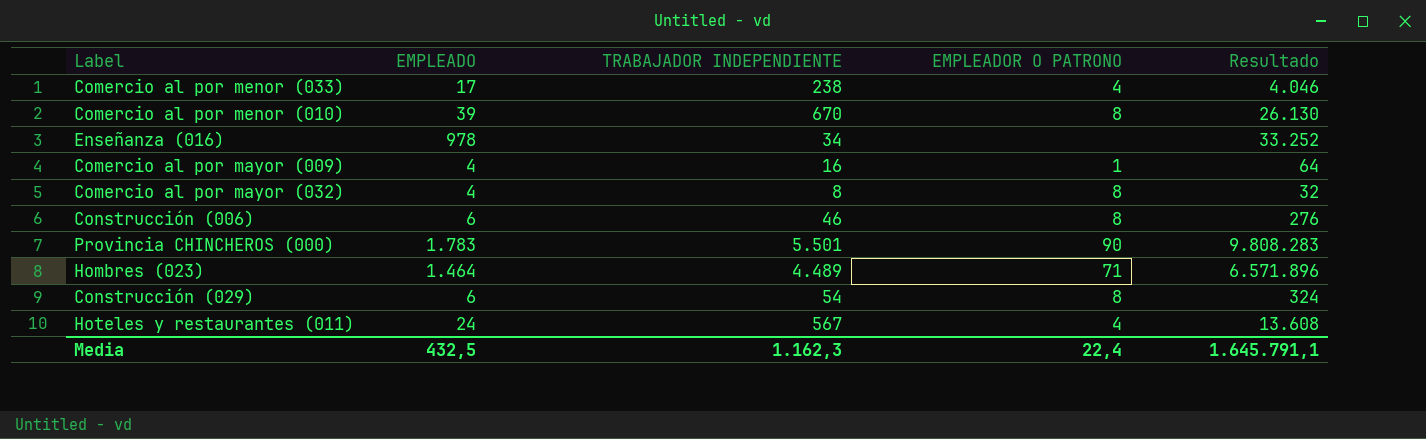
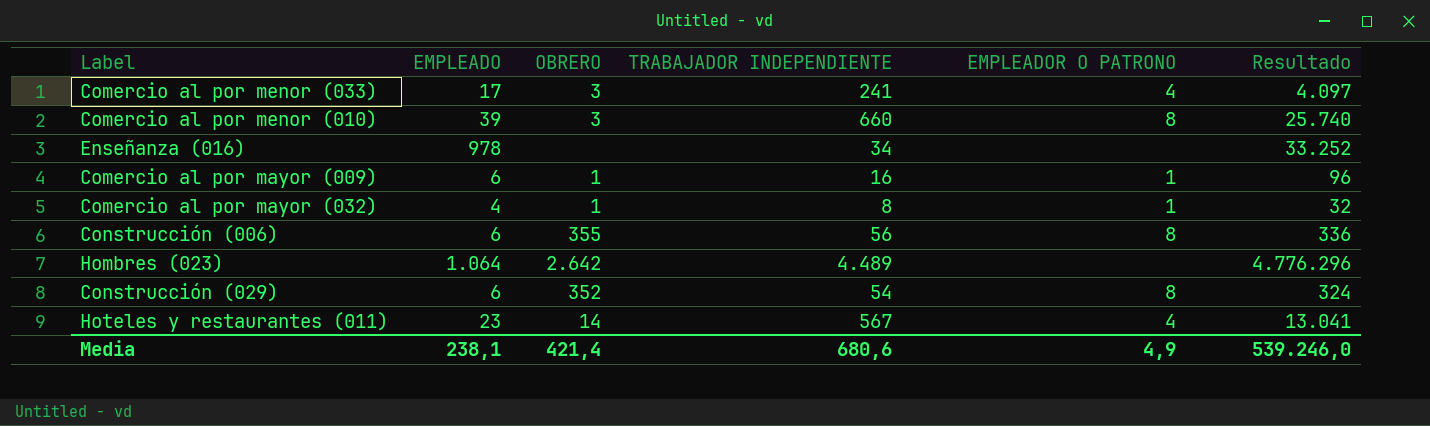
column OBRERO | position: none -> 3
row Provincia CHINCHEROS (000): 1.783 | 5.501 | 90 | 9.808.283 -> none
Comercio al por menor (033) | TRABAJADOR INDEPENDIENTE: 238 -> 241
Comercio al por menor (033) | Resultado: 4.046 -> 4.097
Comercio al por menor (010) | TRABAJADOR INDEPENDIENTE: 670 -> 660
Comercio al por menor (010) | Resultado: 26.130 -> 25.740
Comercio al por mayor (009) | EMPLEADO: 4 -> 6
Comercio al por mayor (009) | Resultado: 64 -> 96
Comercio al por mayor (032) | EMPLEADOR O PATRONO: 8 -> 1
Construcción (006) | TRABAJADOR INDEPENDIENTE: 46 -> 56
Construcción (006) | Resultado: 276 -> 336
Hombres (023) | EMPLEADO: 1.464 -> 1.064
Hombres (023) | EMPLEADOR O PATRONO: 71 -> none
Hombres (023) | Resultado: 6.571.896 -> 4.776.296
Hoteles y restaurantes (011) | EMPLEADO: 24 -> 23
Hoteles y restaurantes (011) | Resultado: 13.608 -> 13.041
Media | EMPLEADO: 432,5 -> 238,1
Media | TRABAJADOR INDEPENDIENTE: 1.162,3 -> 680,6
Media | EMPLEADOR O PATRONO: 22,4 -> 4,9
Media | Resultado: 1.645.791,1 -> 539.246,0

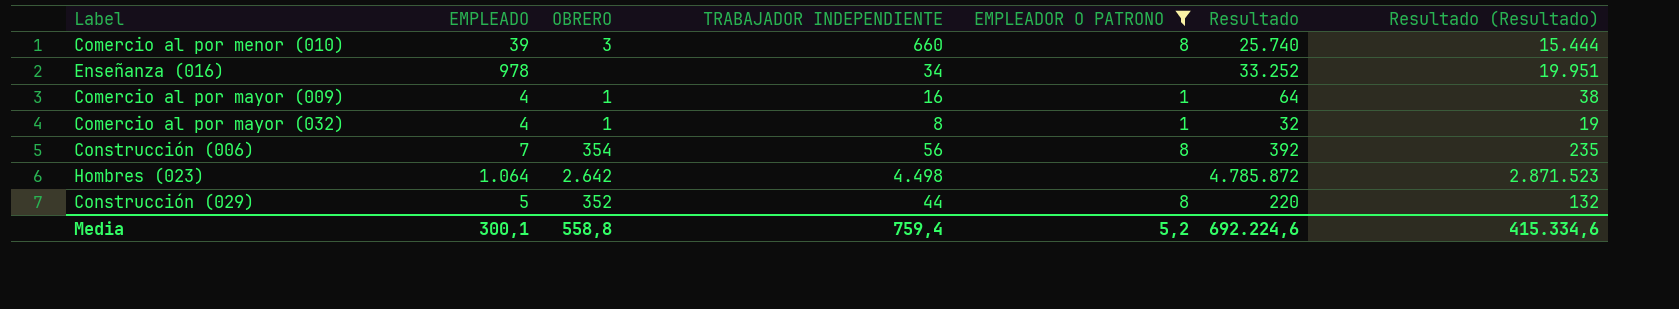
filter: none -> EMPLEADOR O PATRONO != 4
column Resultado (Resultado) | formula: none -> [Resultado] * 0,6
Comercio al por mayor (009) | EMPLEADO: 6 -> 4
Comercio al por mayor (009) | Resultado: 96 -> 64
Construcción (006) | EMPLEADO: 6 -> 7
Construcción (006) | OBRERO: 355 -> 354
Construcción (006) | Resultado: 336 -> 392
Hombres (023) | TRABAJADOR INDEPENDIENTE: 4.489 -> 4.498
Hombres (023) | Resultado: 4.776.296 -> 4.785.872
Construcción (029) | EMPLEADO: 6 -> 5
Construcción (029) | TRABAJADOR INDEPENDIENTE: 54 -> 44
Construcción (029) | Resultado: 324 -> 220
Media | EMPLEADO: 238,1 -> 300,1
Media | OBRERO: 421,4 -> 558,8
Media | TRABAJADOR INDEPENDIENTE: 680,6 -> 759,4
Media | EMPLEADOR O PATRONO: 4,9 -> 5,2
Media | Resultado: 539.246,0 -> 692.224,6

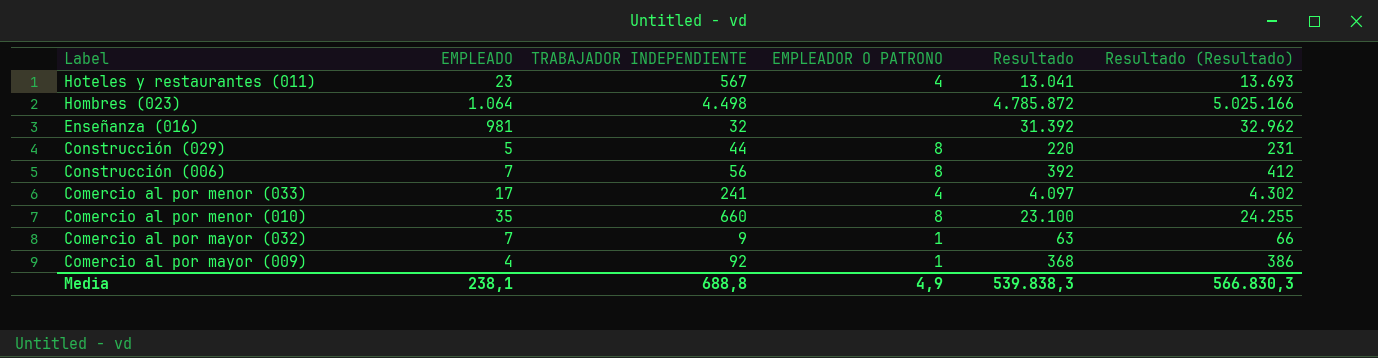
filter: EMPLEADOR O PATRONO != 4 -> none
row order: none -> Label descending
column OBRERO | position: 3 -> none
column Resultado (Resultado) | formula: [Resultado] * 0,6 -> [Resultado] * 1,05
Enseñanza (016) | EMPLEADO: 978 -> 981
Enseñanza (016) | TRABAJADOR INDEPENDIENTE: 34 -> 32
Enseñanza (016) | Resultado: 33.252 -> 31.392
Comercio al por menor (010) | EMPLEADO: 39 -> 35
Comercio al por menor (010) | Resultado: 25.740 -> 23.100
Comercio al por mayor (032) | EMPLEADO: 4 -> 7
Comercio al por mayor (032) | TRABAJADOR INDEPENDIENTE: 8 -> 9
Comercio al por mayor (032) | Resultado: 32 -> 63
Comercio al por mayor (009) | TRABAJADOR INDEPENDIENTE: 16 -> 92
Comercio al por mayor (009) | Resultado: 64 -> 368
Media | EMPLEADO: 300,1 -> 238,1
Media | TRABAJADOR INDEPENDIENTE: 759,4 -> 688,8
Media | EMPLEADOR O PATRONO: 5,2 -> 4,9
Media | Resultado: 692.224,6 -> 539.838,3
Media | Resultado (Resultado): 415.334,6 -> 566.830,3

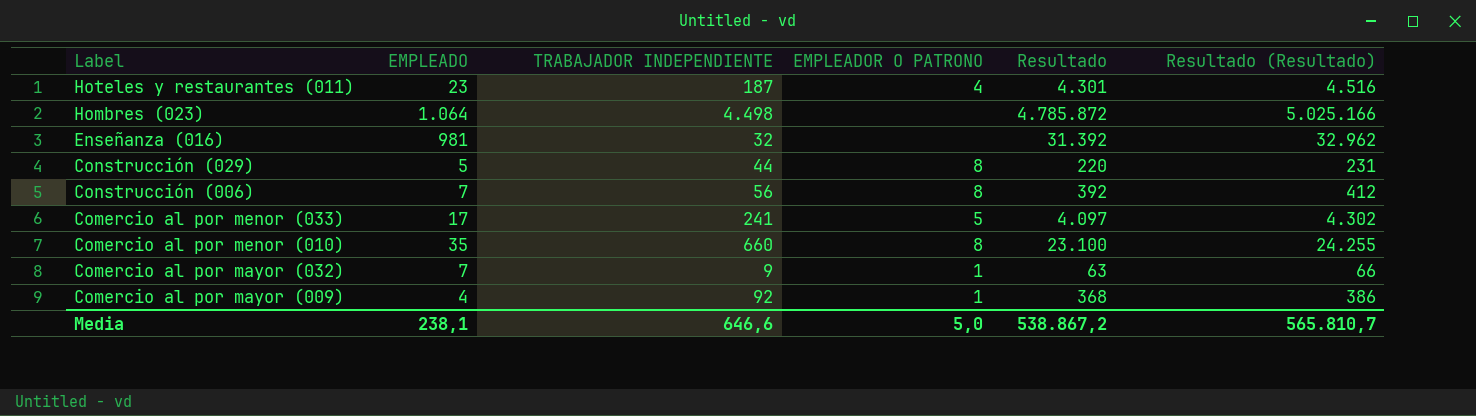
Hoteles y restaurantes (011) | TRABAJADOR INDEPENDIENTE: 567 -> 187
Hoteles y restaurantes (011) | Resultado: 13.041 -> 4.301
Hoteles y restaurantes (011) | Resultado (Resultado): 13.693 -> 4.516
Comercio al por menor (033) | EMPLEADOR O PATRONO: 4 -> 5
Media | TRABAJADOR INDEPENDIENTE: 688,8 -> 646,6
Media | EMPLEADOR O PATRONO: 4,9 -> 5,0
Media | Resultado: 539.838,3 -> 538.867,2
Media | Resultado (Resultado): 566.830,3 -> 565.810,7

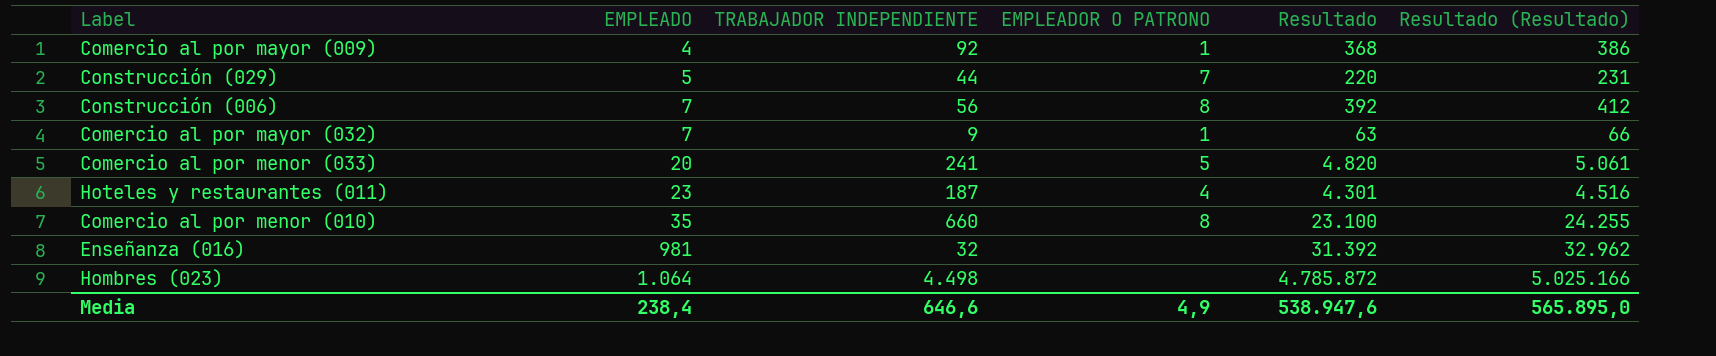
row order: Label descending -> EMPLEADO ascending
Construcción (029) | EMPLEADOR O PATRONO: 8 -> 7
Comercio al por menor (033) | EMPLEADO: 17 -> 20
Comercio al por menor (033) | Resultado: 4.097 -> 4.820
Comercio al por menor (033) | Resultado (Resultado): 4.302 -> 5.061
Media | EMPLEADO: 238,1 -> 238,4
Media | EMPLEADOR O PATRONO: 5,0 -> 4,9
Media | Resultado: 538.867,2 -> 538.947,6
Media | Resultado (Resultado): 565.810,7 -> 565.895,0

